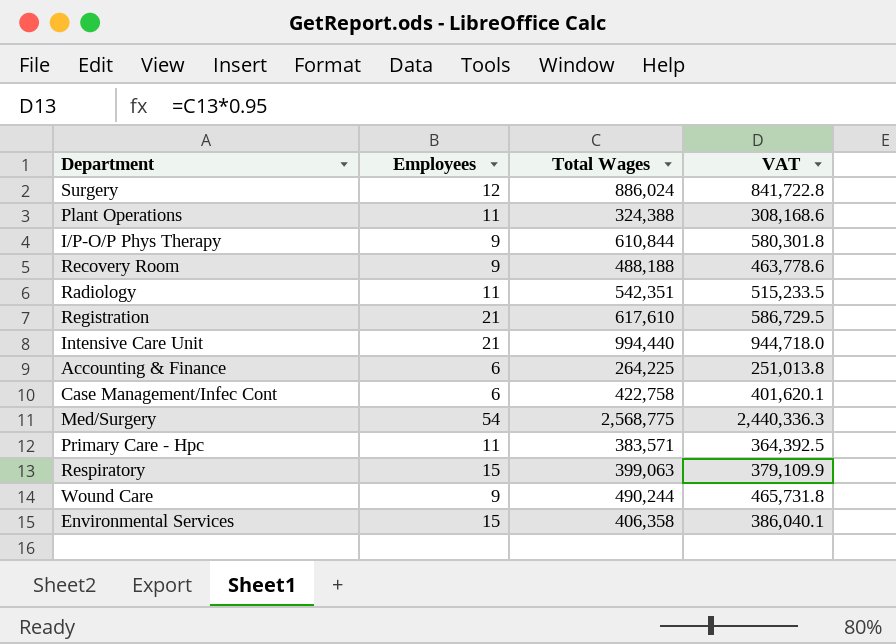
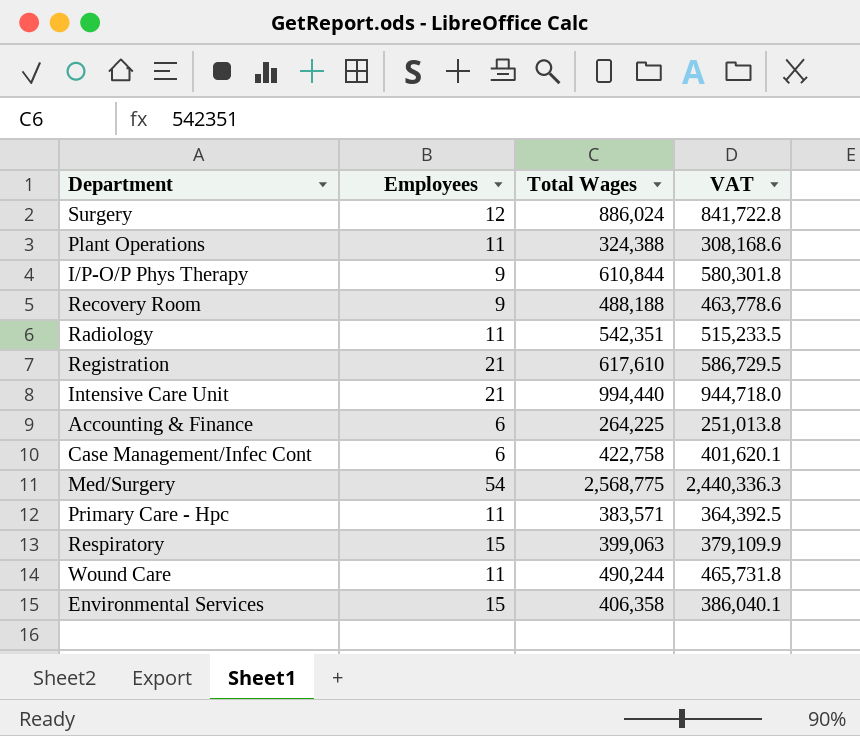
Wound Care | Employees: 9 -> 11

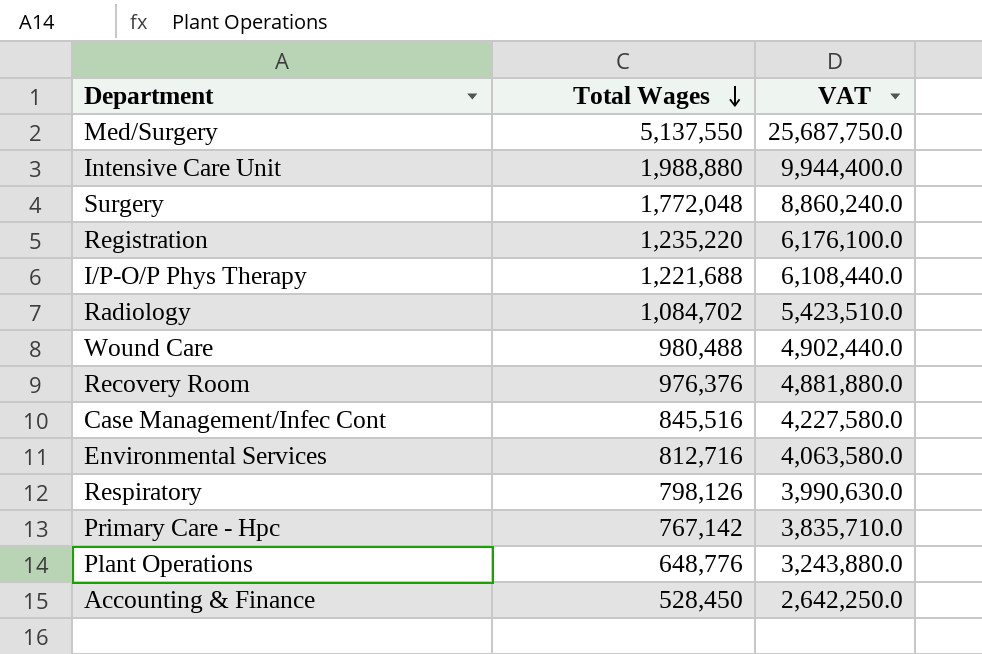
row order: none -> Total Wages descending
column Employees | position: 2 -> none
column VAT | formula: [Total Wages] * 0.95 -> [Total Wages] * 5
Med/Surgery | Total Wages: 2,568,775 -> 5,137,550
Intensive Care Unit | Total Wages: 994,440 -> 1,988,880
Surgery | Total Wages: 886,024 -> 1,772,048
Registration | Total Wages: 617,610 -> 1,235,220
I/P-O/P Phys Therapy | Total Wages: 610,844 -> 1,221,688
Radiology | Total Wages: 542,351 -> 1,084,702
Wound Care | Total Wages: 490,244 -> 980,488
Recovery Room | Total Wages: 488,188 -> 976,376
Case Management/Infec Cont | Total Wages: 422,758 -> 845,516
Environmental Services | Total Wages: 406,358 -> 812,716
Respiratory | Total Wages: 399,063 -> 798,126
Primary Care - Hpc | Total Wages: 383,571 -> 767,142
Plant Operations | Total Wages: 324,388 -> 648,776
Accounting & Finance | Total Wages: 264,225 -> 528,450

